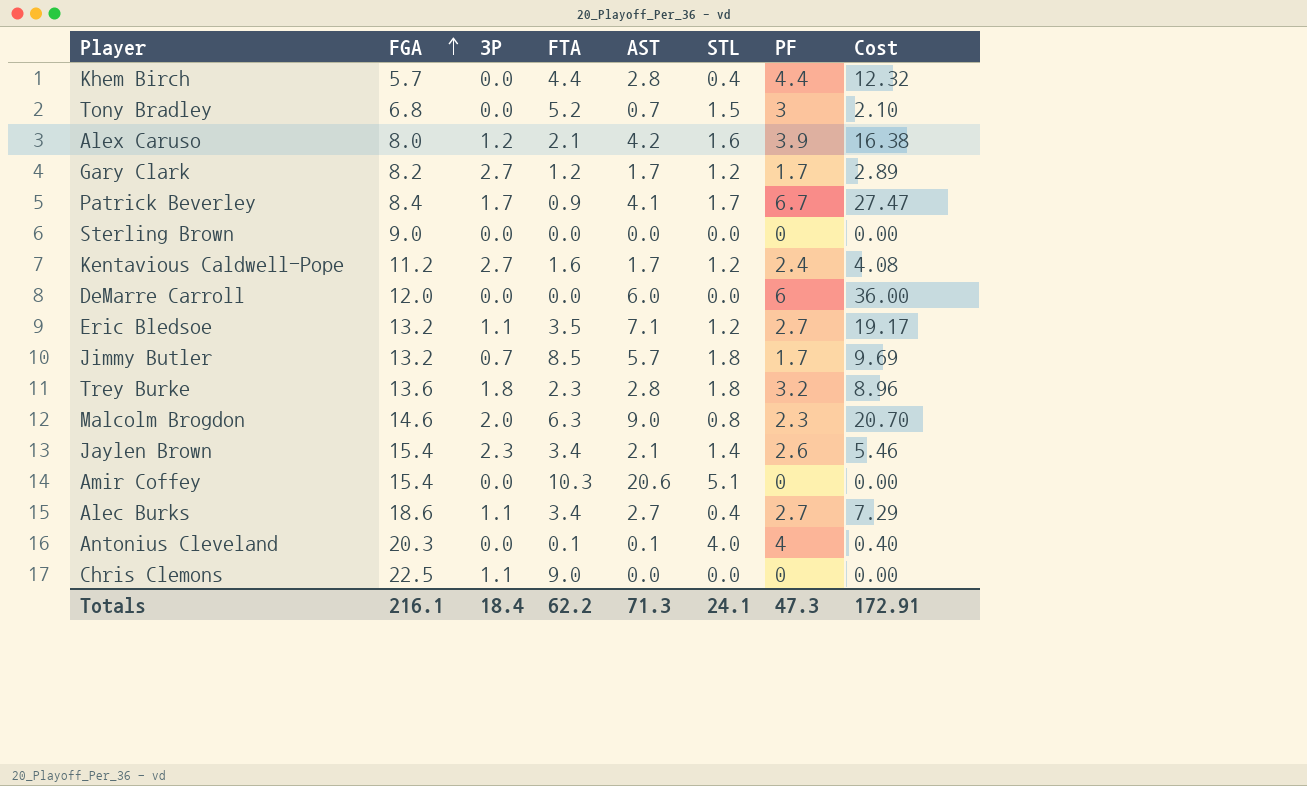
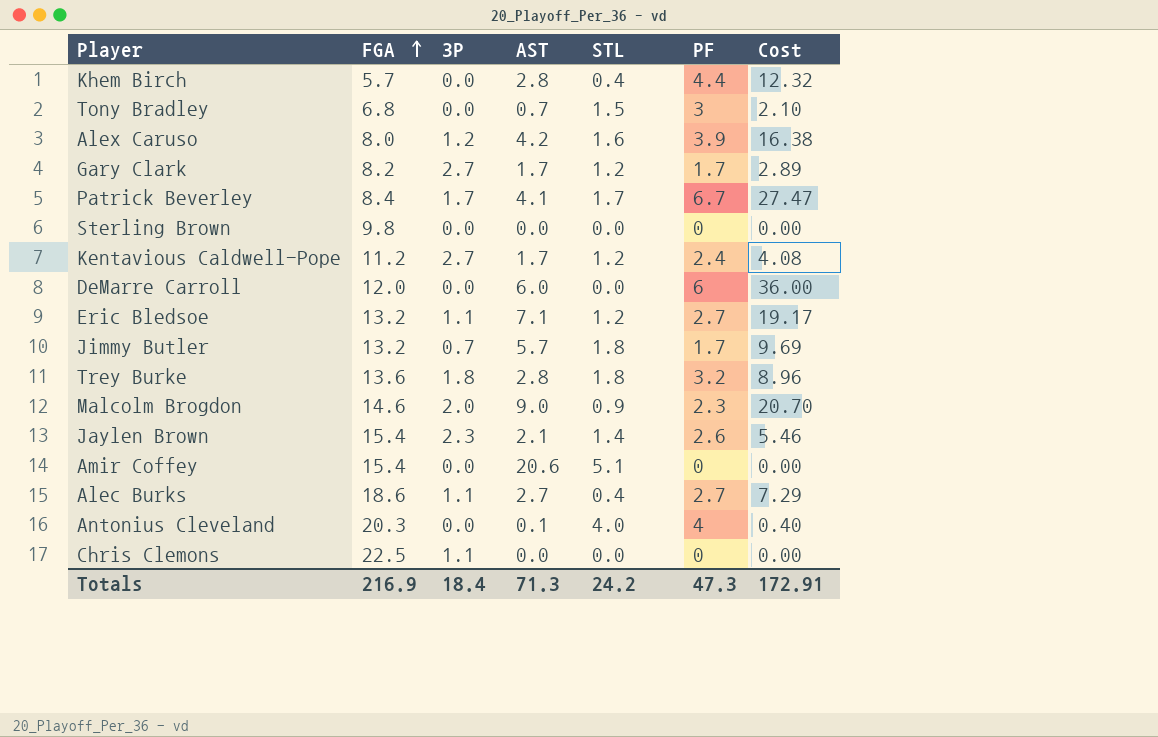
column FTA | position: 4 -> none
Sterling Brown | FGA: 9.0 -> 9.8
Malcolm Brogdon | STL: 0.8 -> 0.9
Totals | FGA: 216.1 -> 216.9
Totals | STL: 24.1 -> 24.2

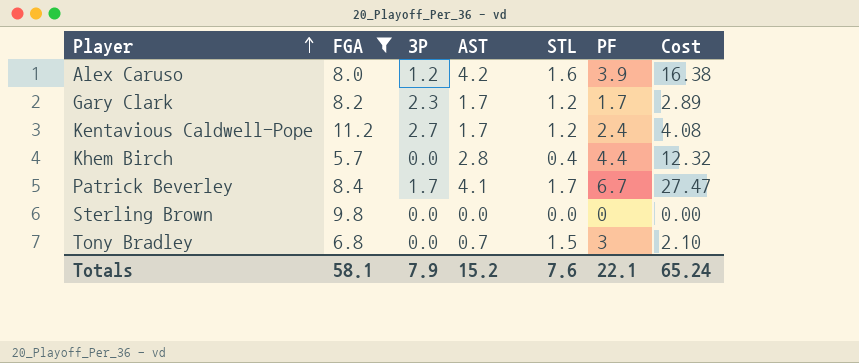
filter: none -> FGA <= 11.2
row order: FGA ascending -> Player ascending
Gary Clark | 3P: 2.7 -> 2.3
Totals | FGA: 216.9 -> 58.1
Totals | 3P: 18.4 -> 7.9
Totals | AST: 71.3 -> 15.2
Totals | STL: 24.2 -> 7.6
Totals | PF: 47.3 -> 22.1
Totals | Cost: 172.91 -> 65.24

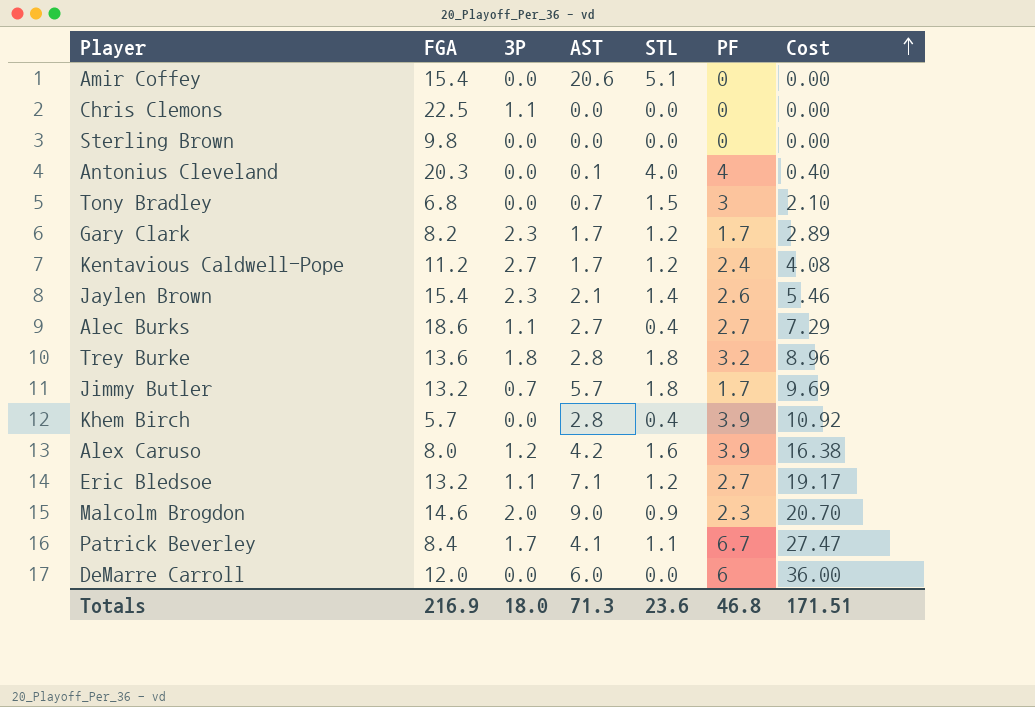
filter: FGA <= 11.2 -> none
row order: Player ascending -> Cost ascending
Khem Birch | PF: 4.4 -> 3.9
Khem Birch | Cost: 12.32 -> 10.92
Patrick Beverley | STL: 1.7 -> 1.1
Totals | FGA: 58.1 -> 216.9
Totals | 3P: 7.9 -> 18.0
Totals | AST: 15.2 -> 71.3
Totals | STL: 7.6 -> 23.6
Totals | PF: 22.1 -> 46.8
Totals | Cost: 65.24 -> 171.51

